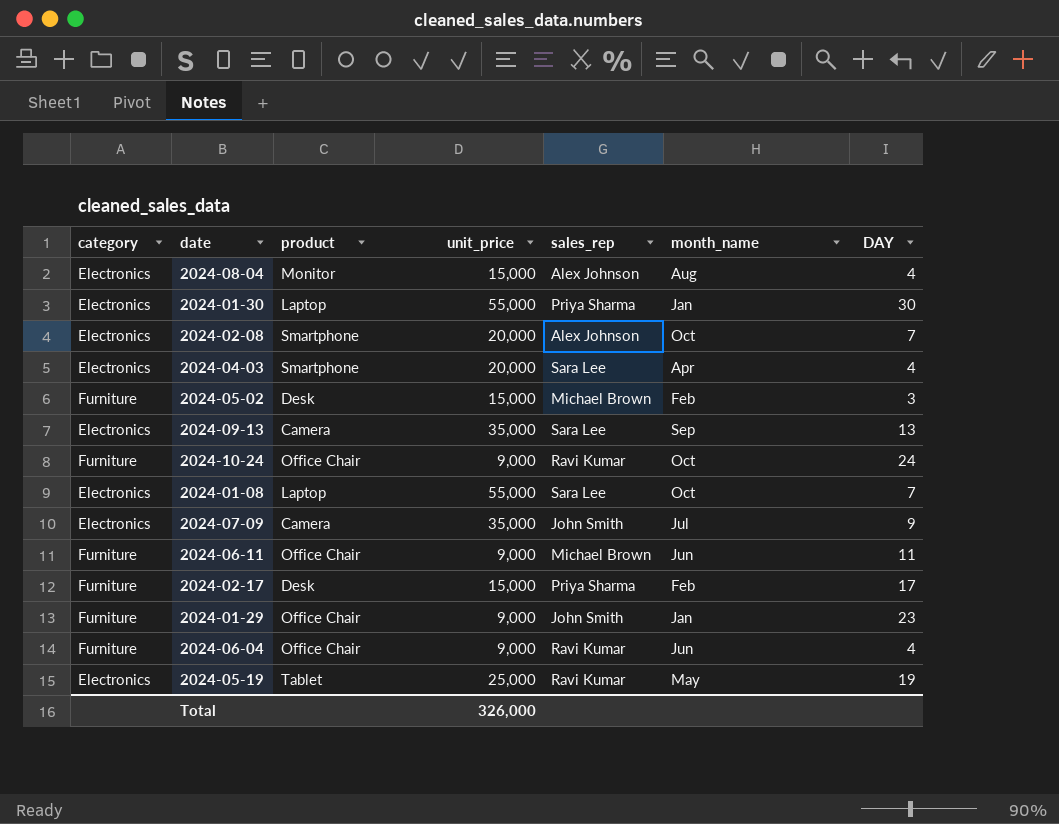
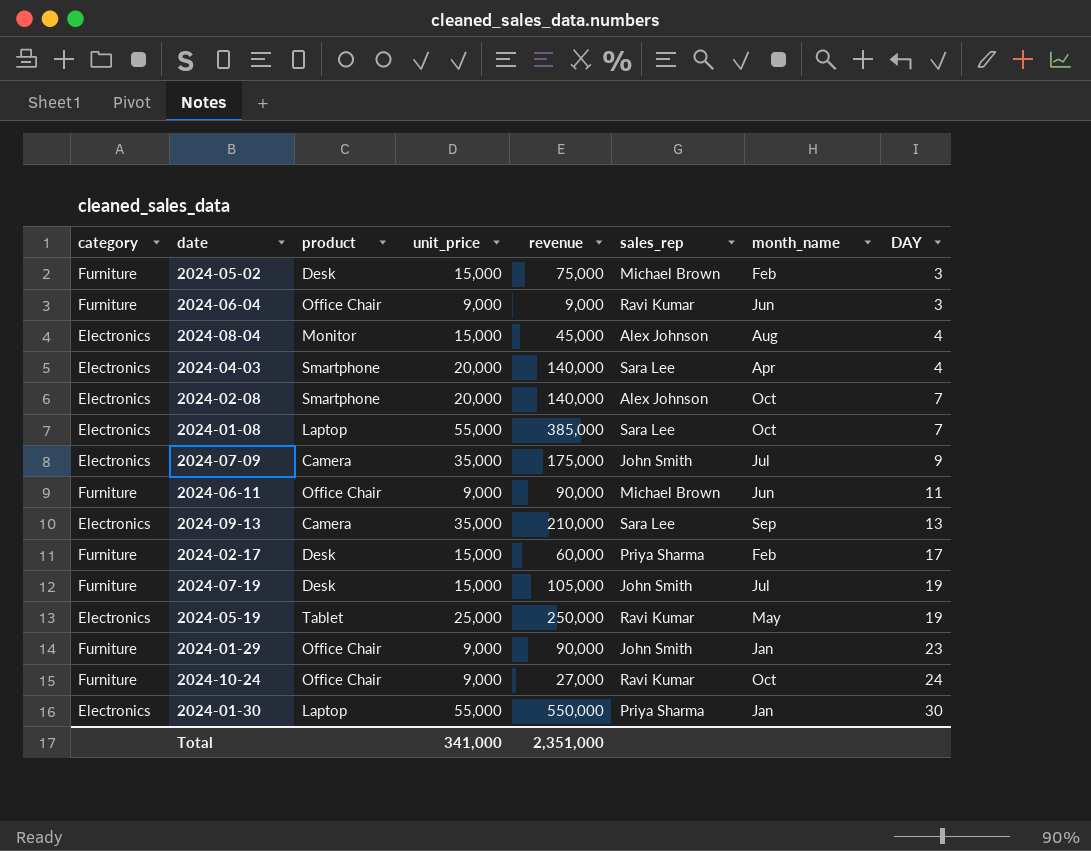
row order: none -> DAY ascending
column revenue | position: none -> 5
2024-06-04 | DAY: 4 -> 3
row 2024-07-19: none -> Furniture | Desk | 15,000 | 105,000 | John Smith | Jul | 19
Total | unit_price: 326,000 -> 341,000

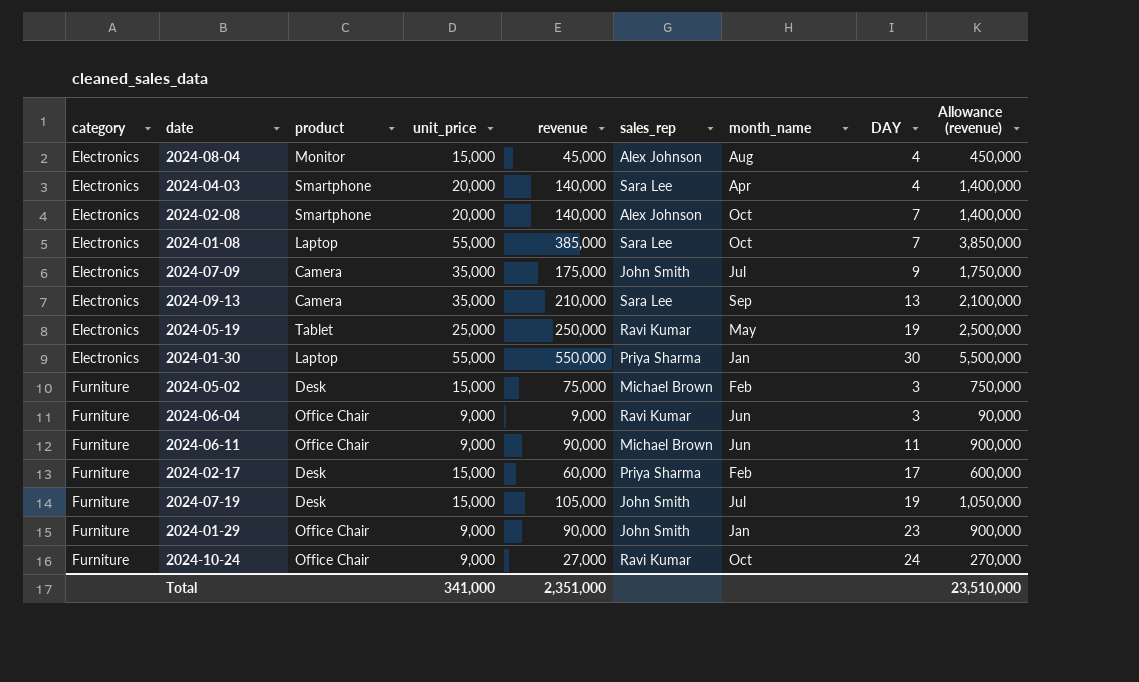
row order: DAY ascending -> category ascending
column Allowance (revenue) | formula: none -> [revenue] * 10

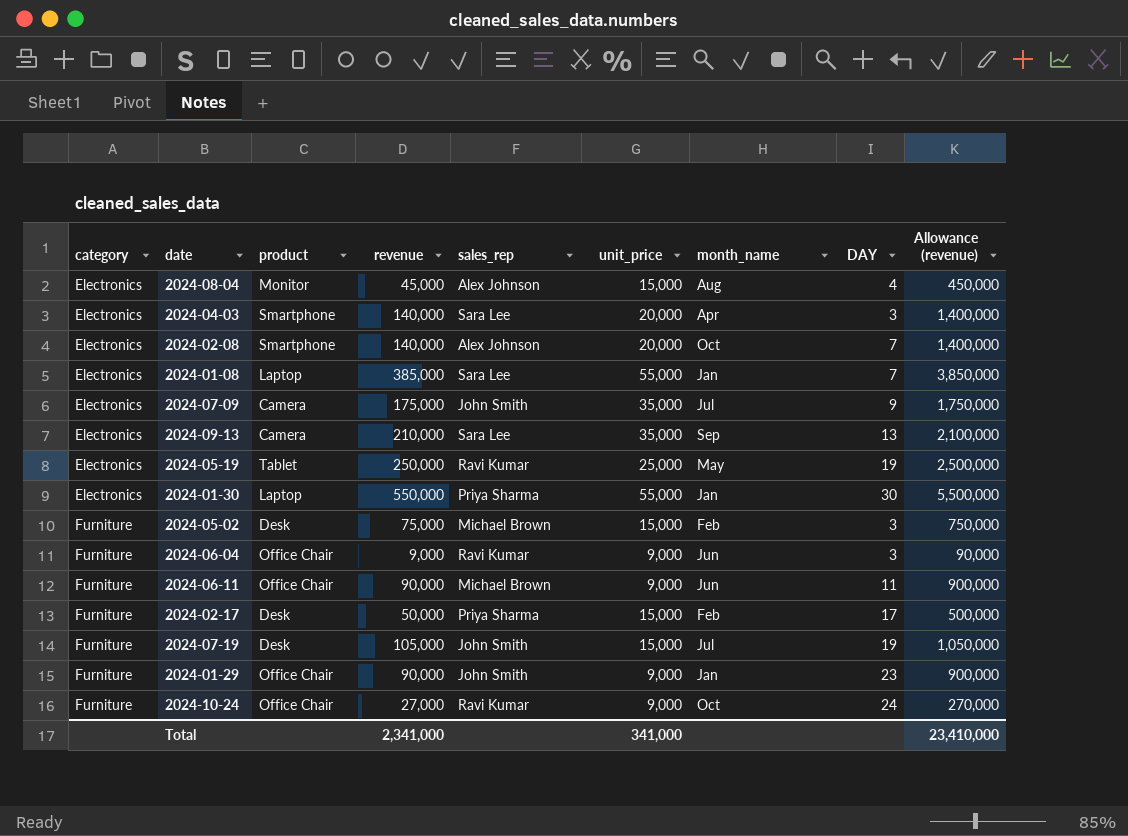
column unit_price | position: 4 -> 6
2024-04-03 | DAY: 4 -> 3
2024-01-08 | month_name: Oct -> Jan
2024-02-17 | revenue: 60,000 -> 50,000
2024-02-17 | Allowance (revenue): 600,000 -> 500,000
Total | revenue: 2,351,000 -> 2,341,000
Total | Allowance (revenue): 23,510,000 -> 23,410,000

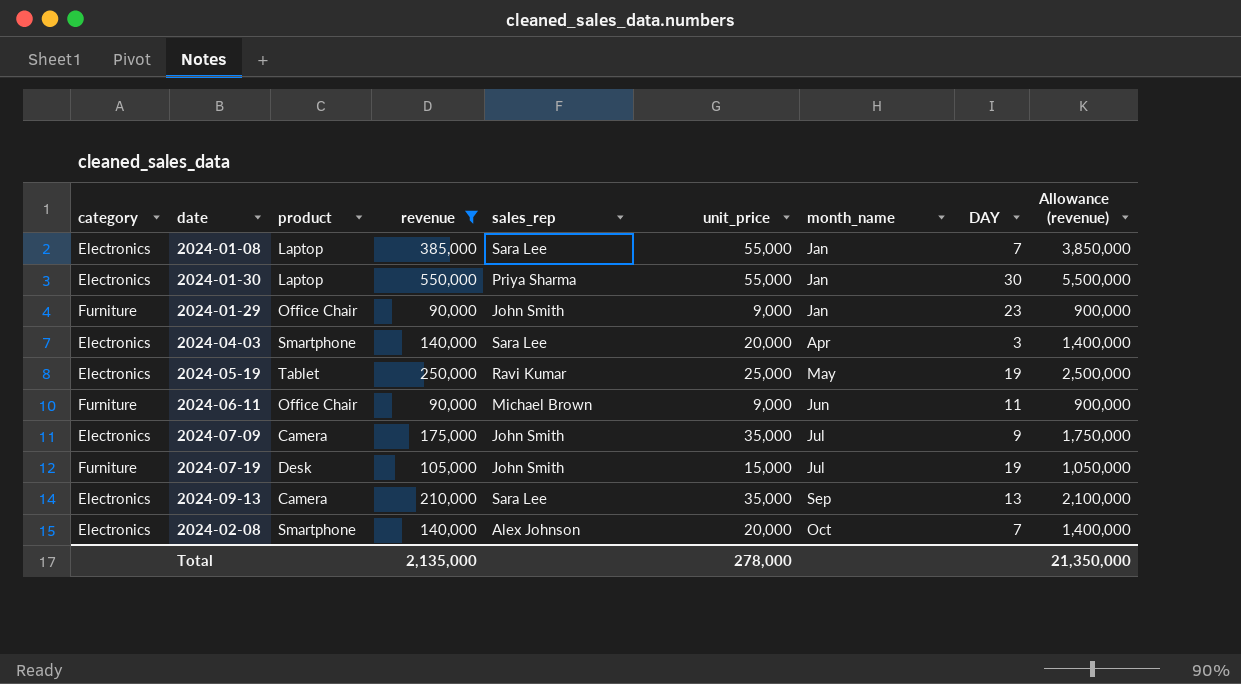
filter: none -> revenue >= 90,000
row order: category ascending -> month_name ascending
Total | revenue: 2,341,000 -> 2,135,000
Total | unit_price: 341,000 -> 278,000
Total | Allowance (revenue): 23,410,000 -> 21,350,000

